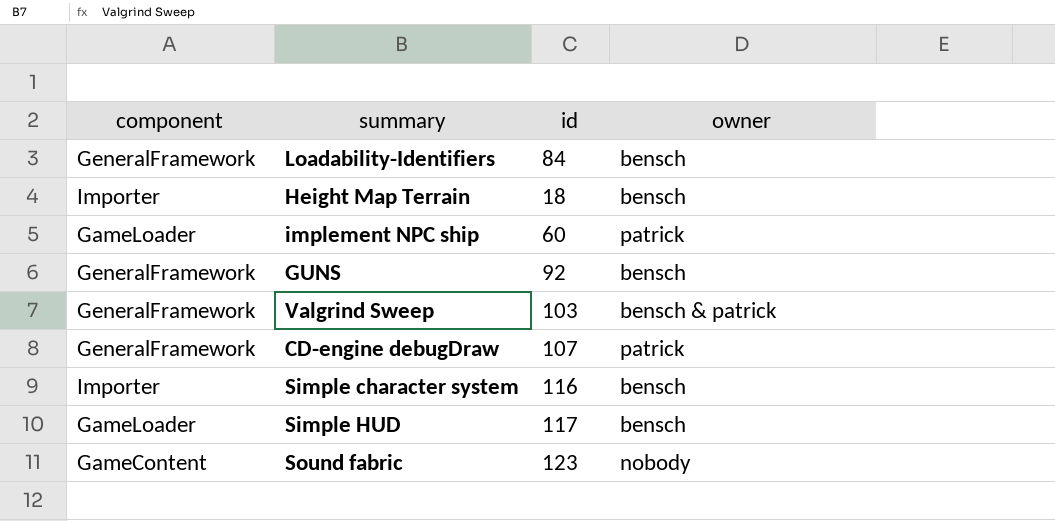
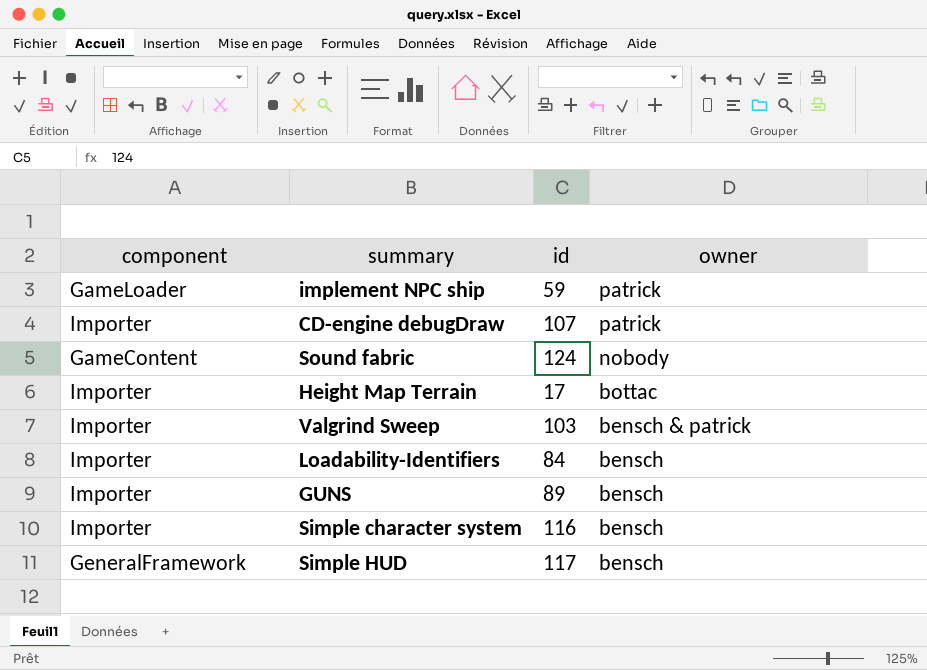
row order: none -> owner descending
implement NPC ship | id: 60 -> 59
CD-engine debugDraw | component: GeneralFramework -> Importer
Sound fabric | id: 123 -> 124
Height Map Terrain | id: 18 -> 17
Height Map Terrain | owner: bensch -> bottac
Valgrind Sweep | component: GeneralFramework -> Importer
Loadability-Identifiers | component: GeneralFramework -> Importer
GUNS | component: GeneralFramework -> Importer
GUNS | id: 92 -> 89
Simple HUD | component: GameLoader -> GeneralFramework

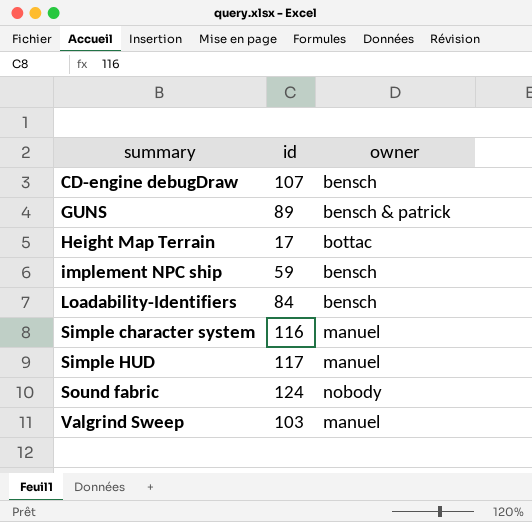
row order: owner descending -> summary ascending
column component | position: 1 -> none
CD-engine debugDraw | owner: patrick -> bensch
GUNS | owner: bensch -> bensch & patrick
implement NPC ship | owner: patrick -> bensch
Simple character system | owner: bensch -> manuel
Simple HUD | owner: bensch -> manuel
Valgrind Sweep | owner: bensch & patrick -> manuel

